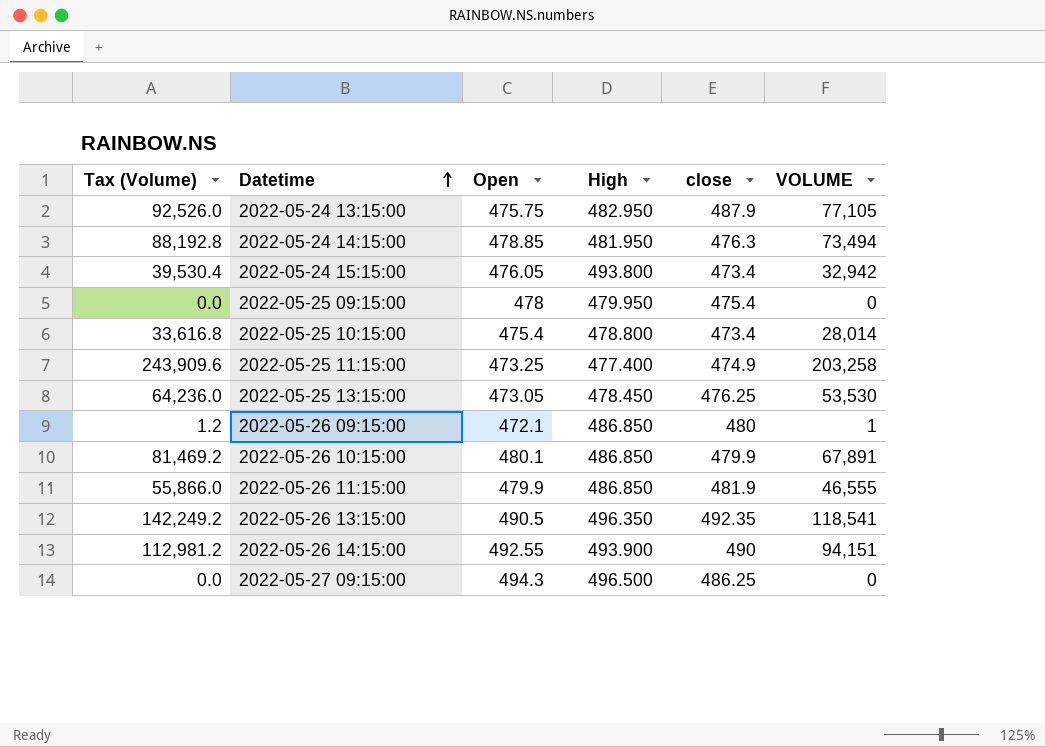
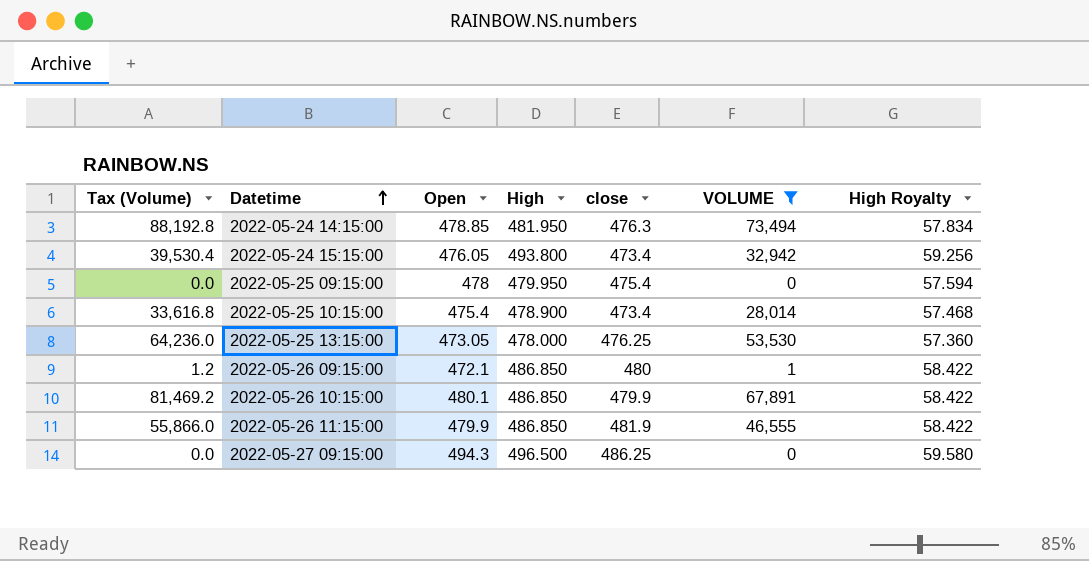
filter: none -> VOLUME <= 73,494
column High Royalty | formula: none -> [High] * 0.12
2022-05-25 10:15:00 | High: 478.800 -> 478.900
2022-05-25 13:15:00 | High: 478.450 -> 478.000

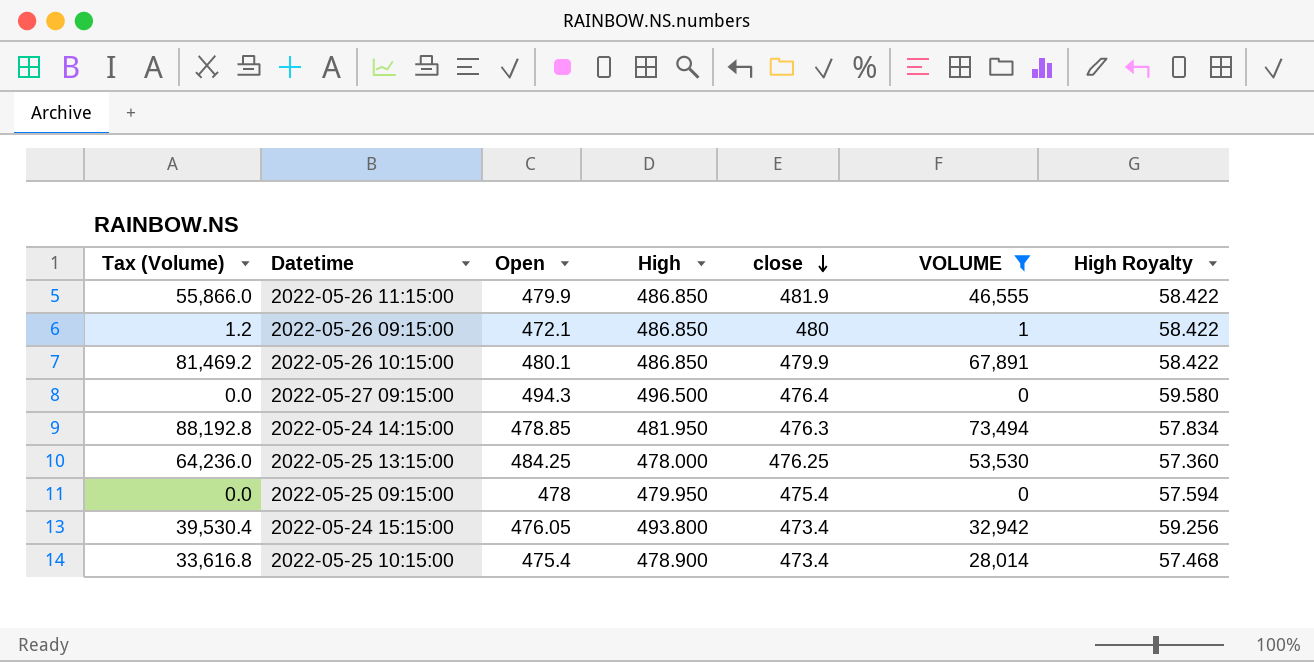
row order: Datetime ascending -> close descending
2022-05-27 09:15:00 | close: 486.25 -> 476.4
2022-05-25 13:15:00 | Open: 473.05 -> 484.25

